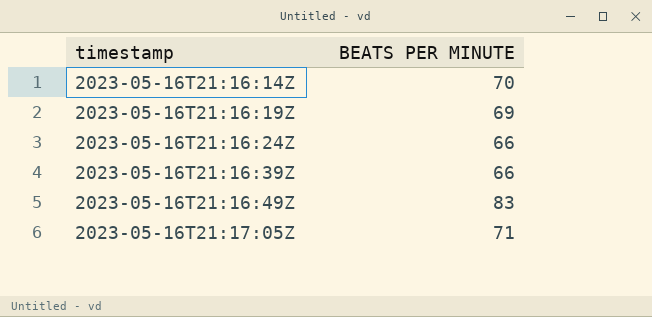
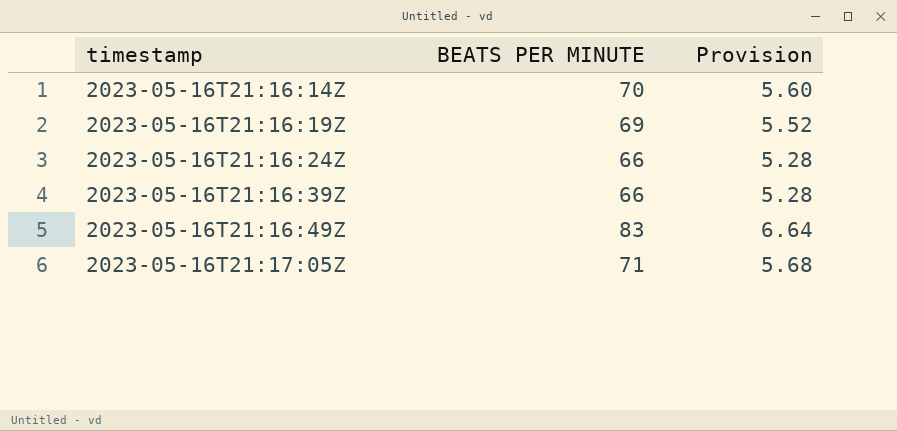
column Provision | formula: none -> [BEATS PER MINUTE] * 0.08

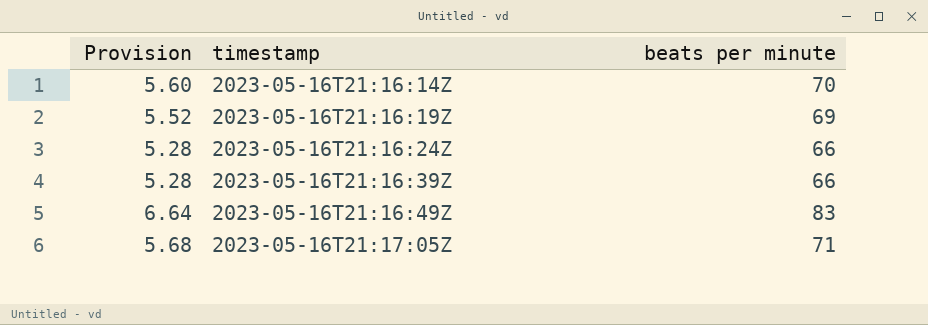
column Provision | position: 3 -> 1
column name: BEATS PER MINUTE -> beats per minute

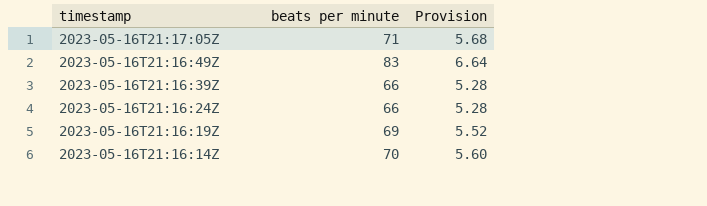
row order: timestamp ascending -> timestamp descending
column Provision | position: 1 -> 3

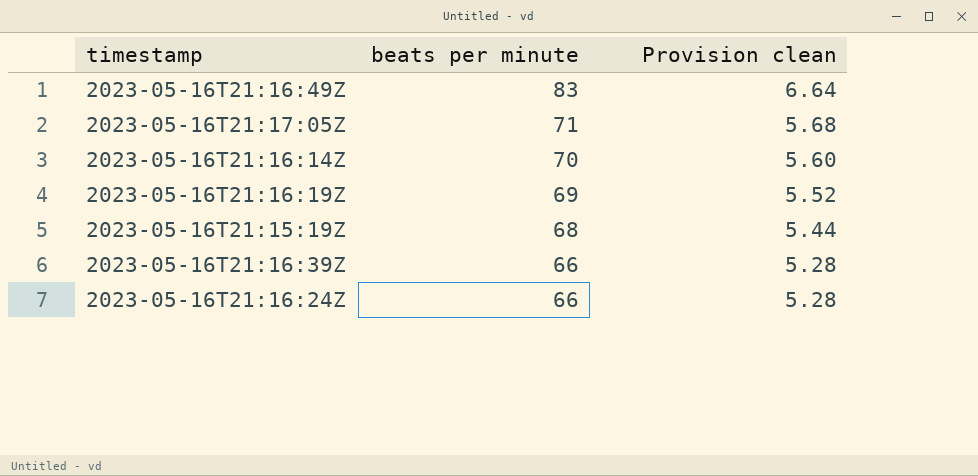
row order: timestamp descending -> beats per minute descending
column name: Provision -> Provision clean
row 2023-05-16T21:15:19Z: none -> 68 | 5.44

